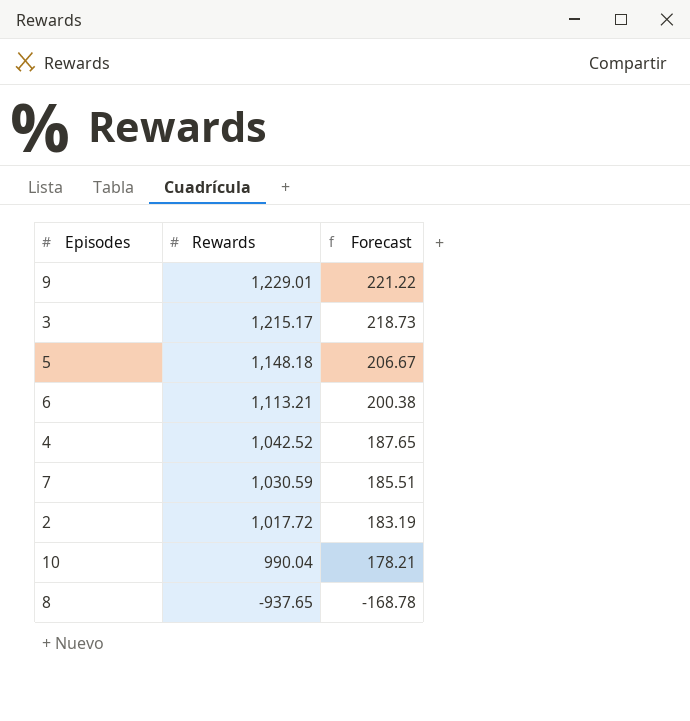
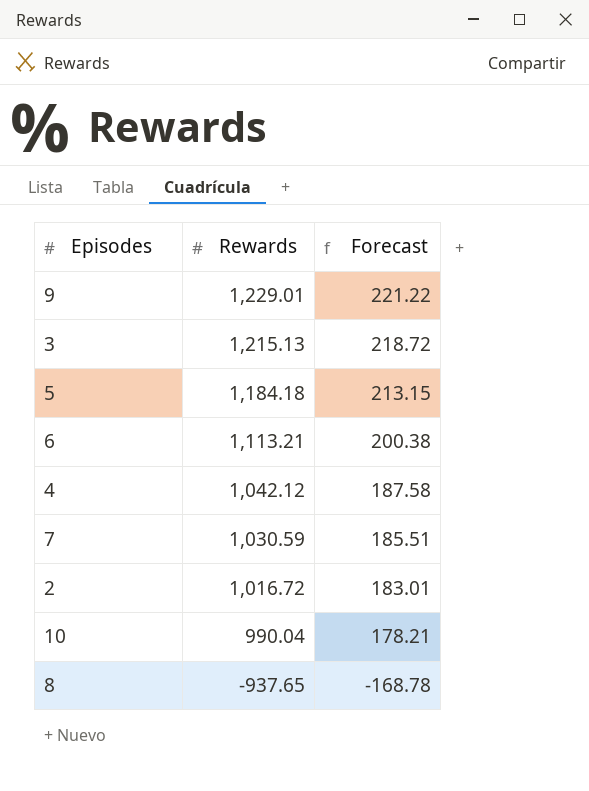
3 | Rewards: 1,215.17 -> 1,215.13
3 | Forecast: 218.73 -> 218.72
5 | Rewards: 1,148.18 -> 1,184.18
5 | Forecast: 206.67 -> 213.15
4 | Rewards: 1,042.52 -> 1,042.12
4 | Forecast: 187.65 -> 187.58
2 | Rewards: 1,017.72 -> 1,016.72
2 | Forecast: 183.19 -> 183.01

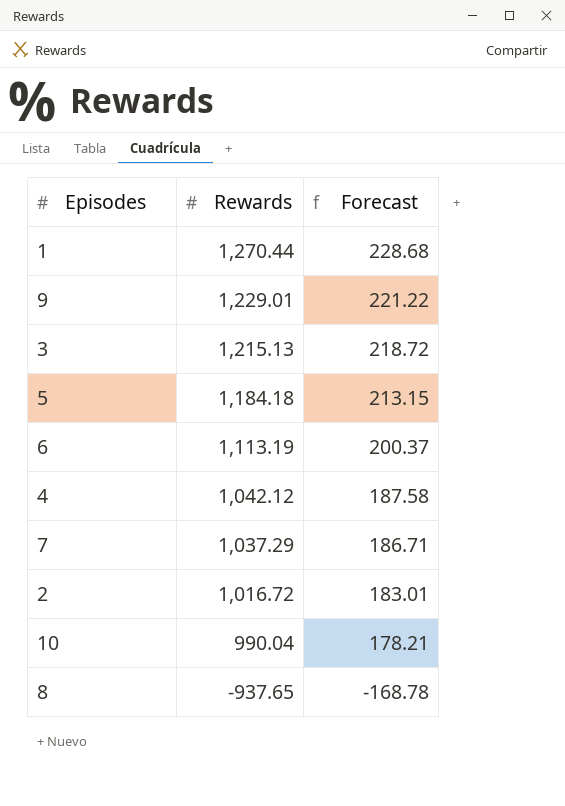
row 1: none -> 1,270.44 | 228.68
6 | Rewards: 1,113.21 -> 1,113.19
6 | Forecast: 200.38 -> 200.37
7 | Rewards: 1,030.59 -> 1,037.29
7 | Forecast: 185.51 -> 186.71

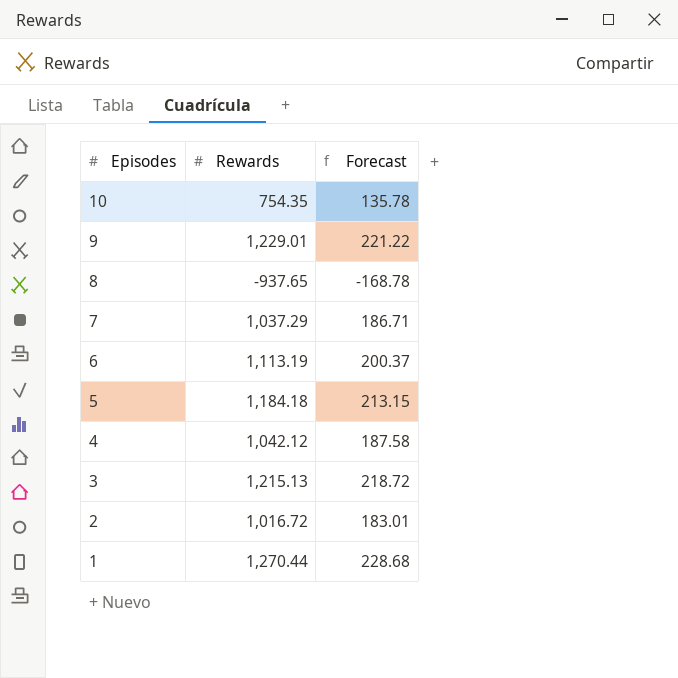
row order: Rewards descending -> Episodes descending
10 | Rewards: 990.04 -> 754.35
10 | Forecast: 178.21 -> 135.78

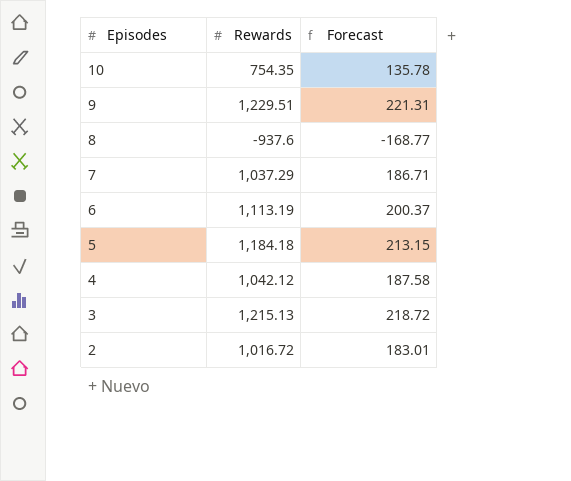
row 1: 1,270.44 | 228.68 -> none
9 | Rewards: 1,229.01 -> 1,229.51
9 | Forecast: 221.22 -> 221.31
8 | Rewards: -937.65 -> -937.6
8 | Forecast: -168.78 -> -168.77

